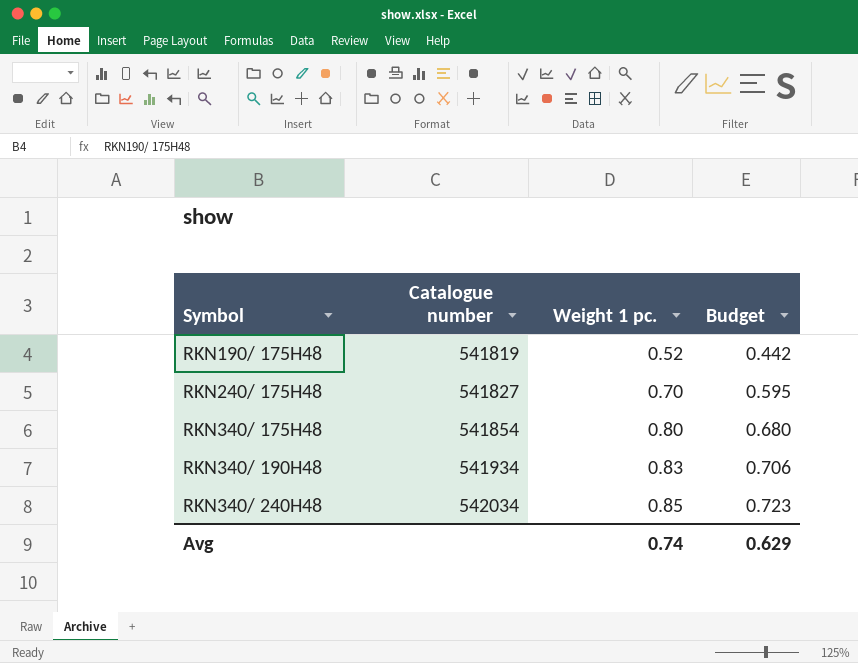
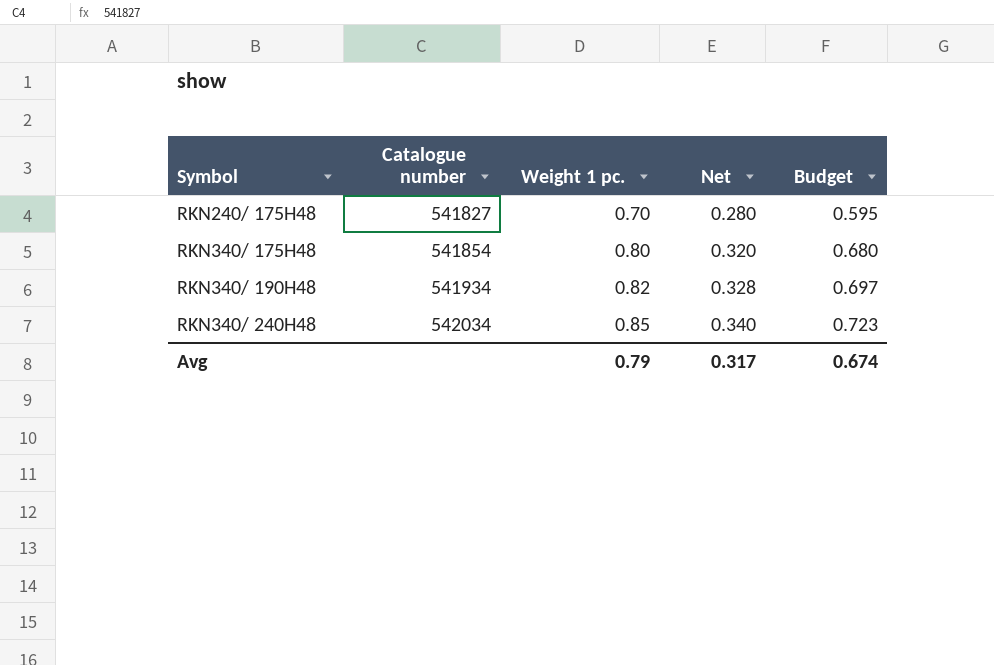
column Net | formula: none -> [Weight 1 pc.] * 0.4
row RKN190/ 175H48: 541819 | 0.52 | 0.442 -> none
RKN340/ 190H48 | Weight 1 pc.: 0.83 -> 0.82
RKN340/ 190H48 | Budget: 0.706 -> 0.697
Avg | Weight 1 pc.: 0.74 -> 0.79
Avg | Budget: 0.629 -> 0.674

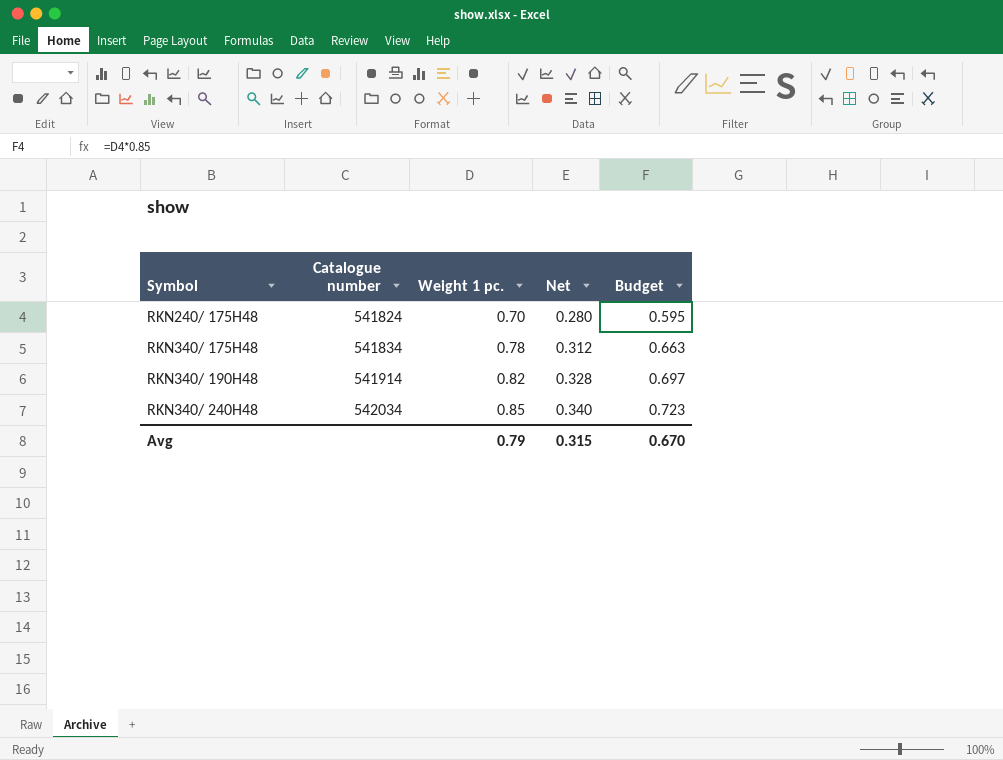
RKN240/ 175H48 | Catalogue number: 541827 -> 541824
RKN340/ 175H48 | Catalogue number: 541854 -> 541834
RKN340/ 175H48 | Weight 1 pc.: 0.80 -> 0.78
RKN340/ 175H48 | Net: 0.320 -> 0.312
RKN340/ 175H48 | Budget: 0.680 -> 0.663
RKN340/ 190H48 | Catalogue number: 541934 -> 541914
Avg | Net: 0.317 -> 0.315
Avg | Budget: 0.674 -> 0.670

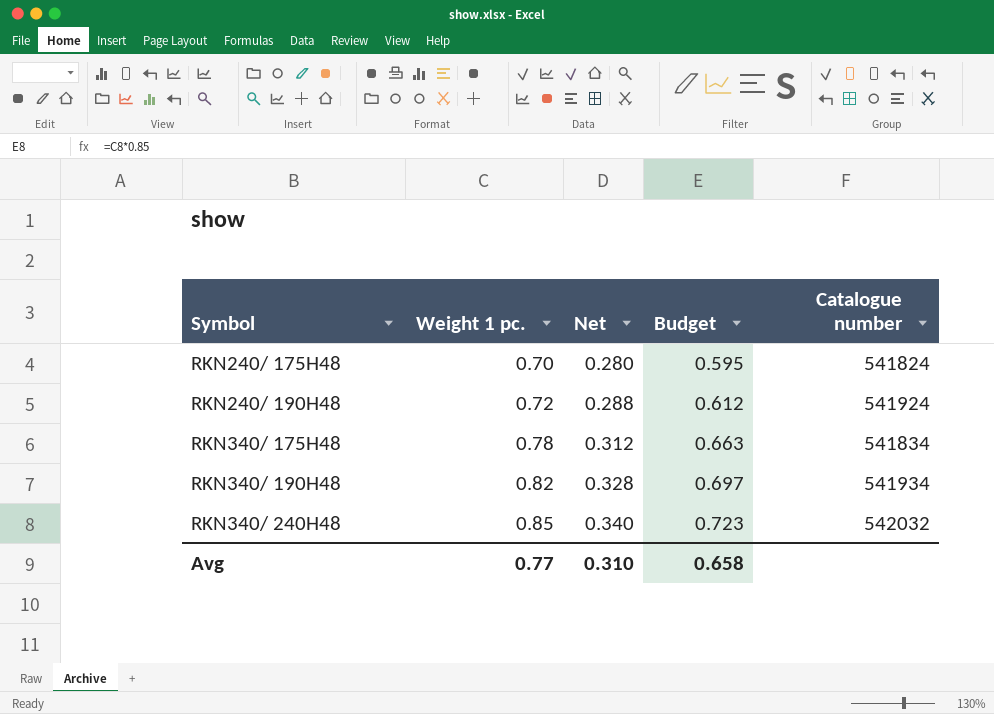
column Catalogue number | position: 2 -> 5
row RKN240/ 190H48: none -> 0.72 | 0.288 | 0.612 | 541924
RKN340/ 190H48 | Catalogue number: 541914 -> 541934
RKN340/ 240H48 | Catalogue number: 542034 -> 542032
Avg | Weight 1 pc.: 0.79 -> 0.77
Avg | Net: 0.315 -> 0.310
Avg | Budget: 0.670 -> 0.658

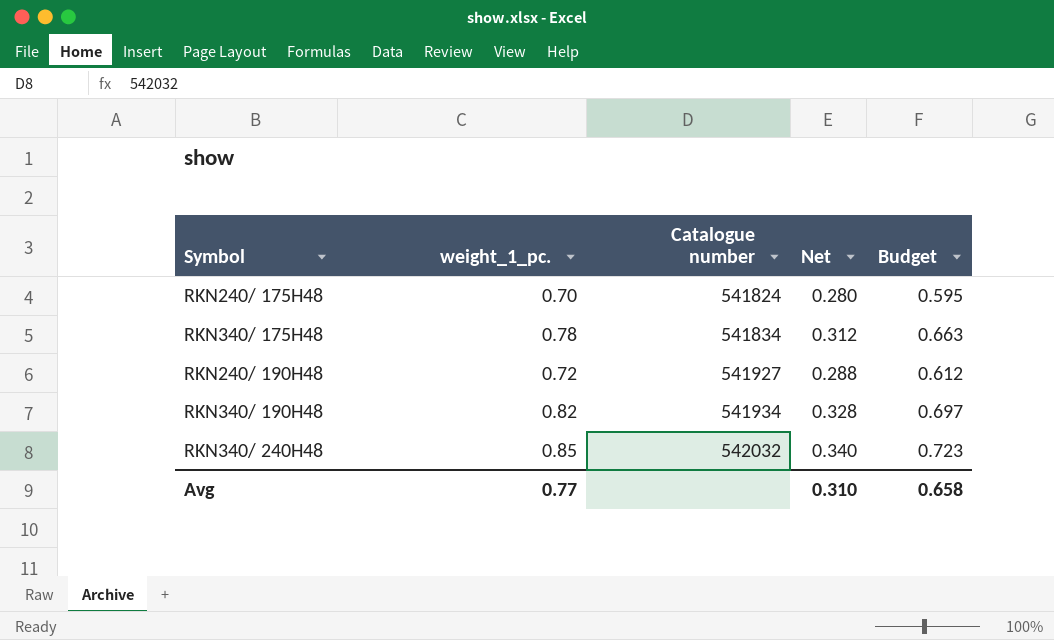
row order: Symbol ascending -> Catalogue number ascending
column name: Weight 1 pc. -> weight_1_pc.
column Catalogue number | position: 5 -> 3
RKN240/ 190H48 | Catalogue number: 541924 -> 541927

